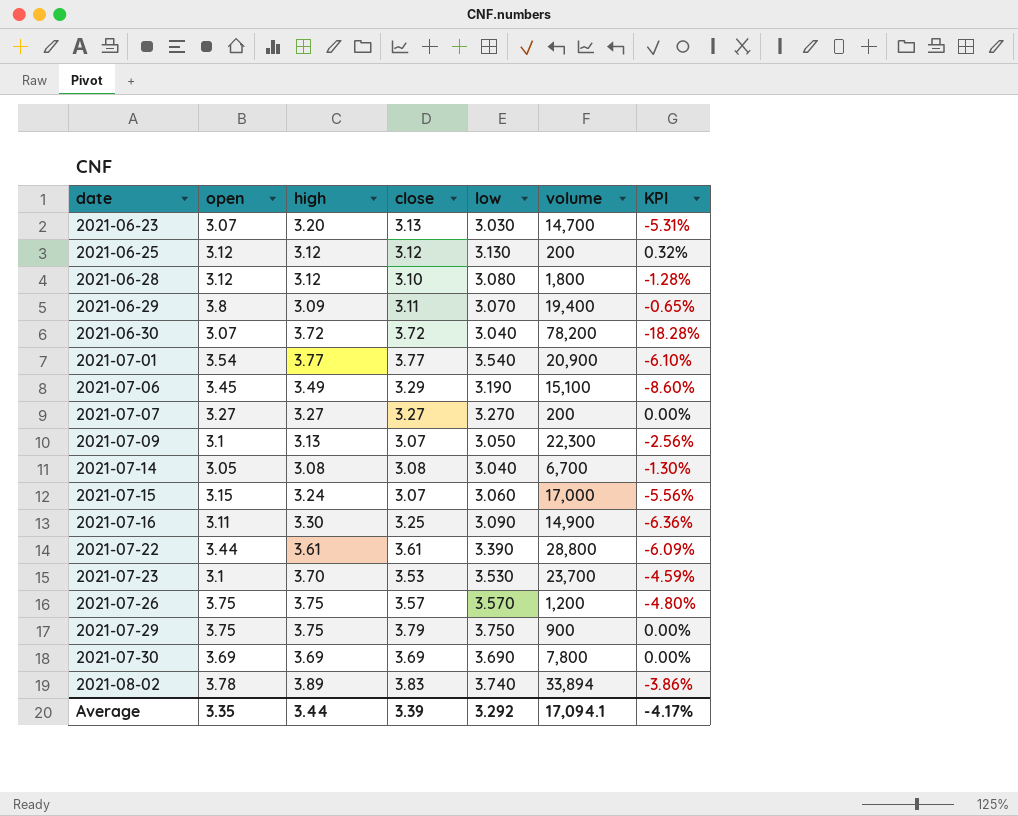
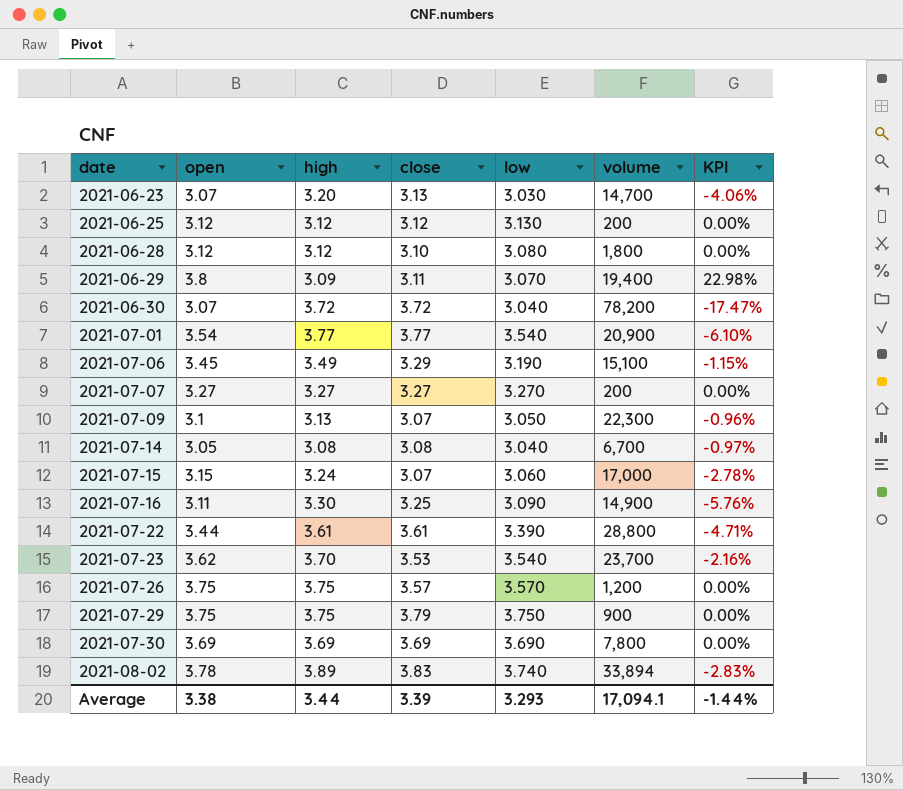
column KPI | formula: ([low] - [high]) / [high] -> ([open] - [high]) / [high]
2021-07-23 | open: 3.1 -> 3.62
2021-07-23 | low: 3.530 -> 3.540
Average | open: 3.35 -> 3.38
Average | low: 3.292 -> 3.293
Average | KPI: -4.17% -> -1.44%

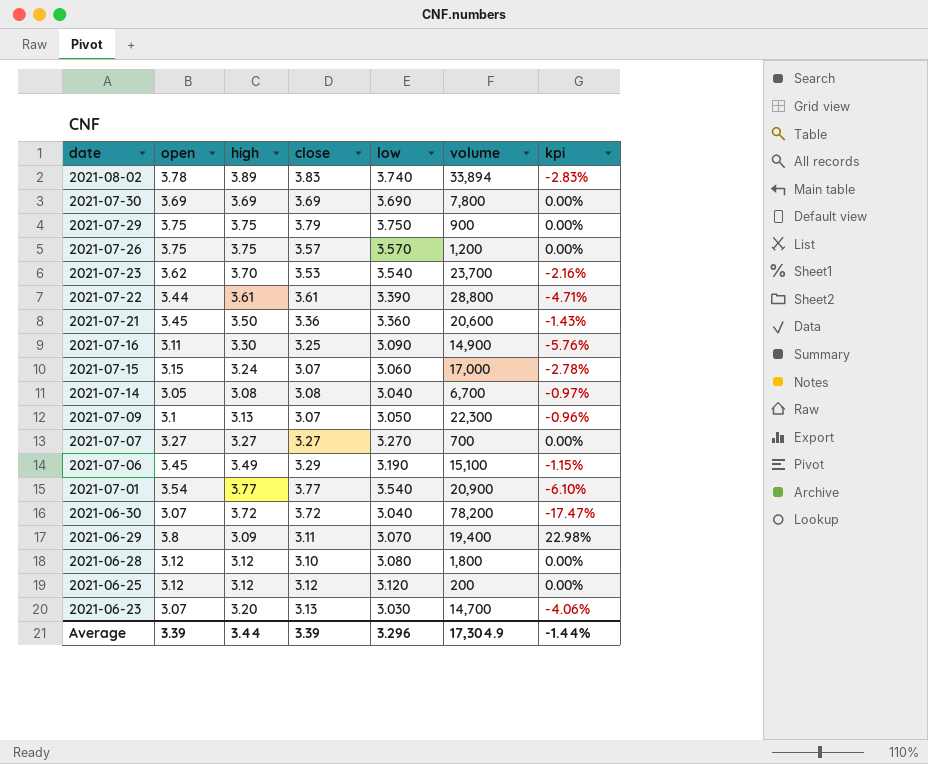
row order: date ascending -> date descending
column name: KPI -> kpi
row 2021-07-21: none -> 3.45 | 3.50 | 3.36 | 3.360 | 20,600 | -1.43%
2021-07-07 | volume: 200 -> 700
2021-06-25 | low: 3.130 -> 3.120
Average | open: 3.38 -> 3.39
Average | low: 3.293 -> 3.296
Average | volume: 17,094.1 -> 17,304.9

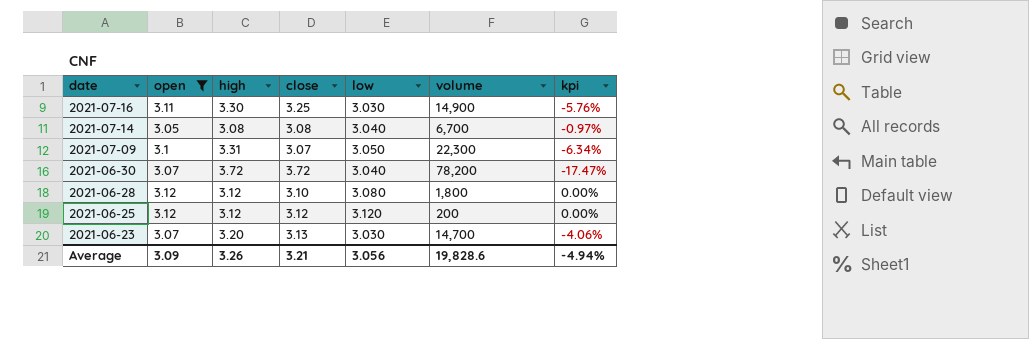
filter: none -> open <= 3.12
2021-07-16 | low: 3.090 -> 3.030
2021-07-09 | high: 3.13 -> 3.31
2021-07-09 | kpi: -0.96% -> -6.34%
Average | open: 3.39 -> 3.09
Average | high: 3.44 -> 3.26
Average | close: 3.39 -> 3.21
Average | low: 3.296 -> 3.056
Average | volume: 17,304.9 -> 19,828.6
Average | kpi: -1.44% -> -4.94%

